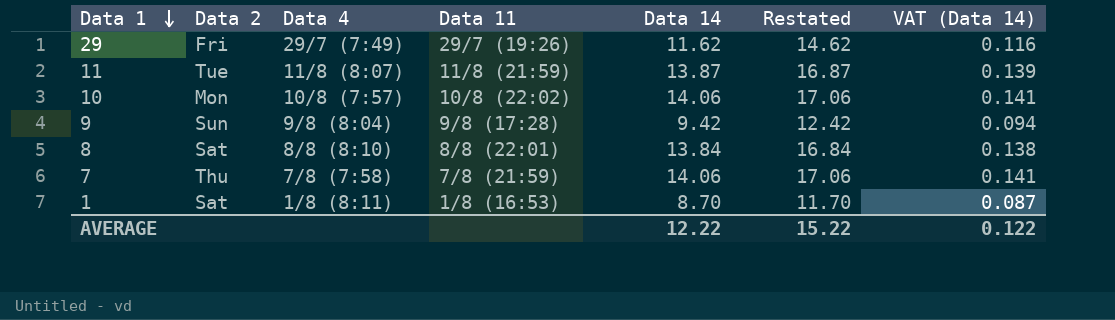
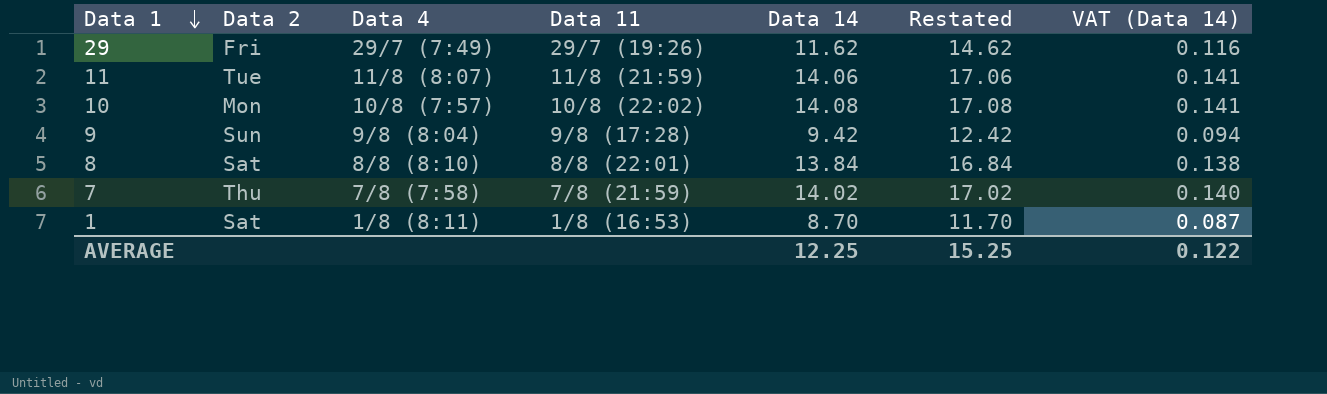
11 | Data 14: 13.87 -> 14.06
11 | Restated: 16.87 -> 17.06
11 | VAT (Data 14): 0.139 -> 0.141
10 | Data 14: 14.06 -> 14.08
10 | Restated: 17.06 -> 17.08
7 | Data 14: 14.06 -> 14.02
7 | Restated: 17.06 -> 17.02
7 | VAT (Data 14): 0.141 -> 0.140
AVERAGE | Data 14: 12.22 -> 12.25
AVERAGE | Restated: 15.22 -> 15.25

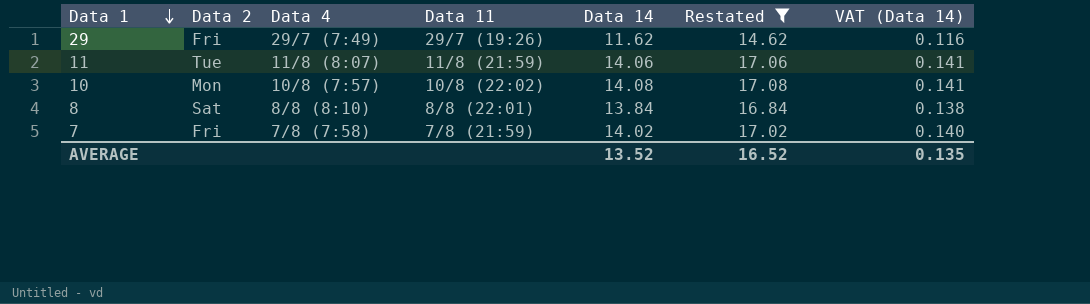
filter: none -> Restated >= 14.62
7 | Data 2: Thu -> Fri
AVERAGE | Data 14: 12.25 -> 13.52
AVERAGE | Restated: 15.25 -> 16.52
AVERAGE | VAT (Data 14): 0.122 -> 0.135

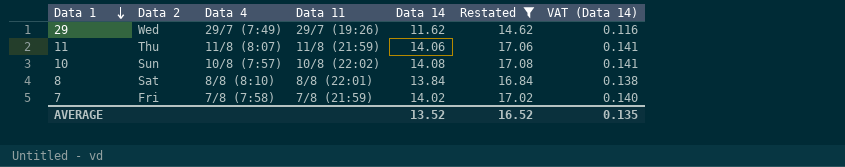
29 | Data 2: Fri -> Wed
11 | Data 2: Tue -> Thu
10 | Data 2: Mon -> Sun

